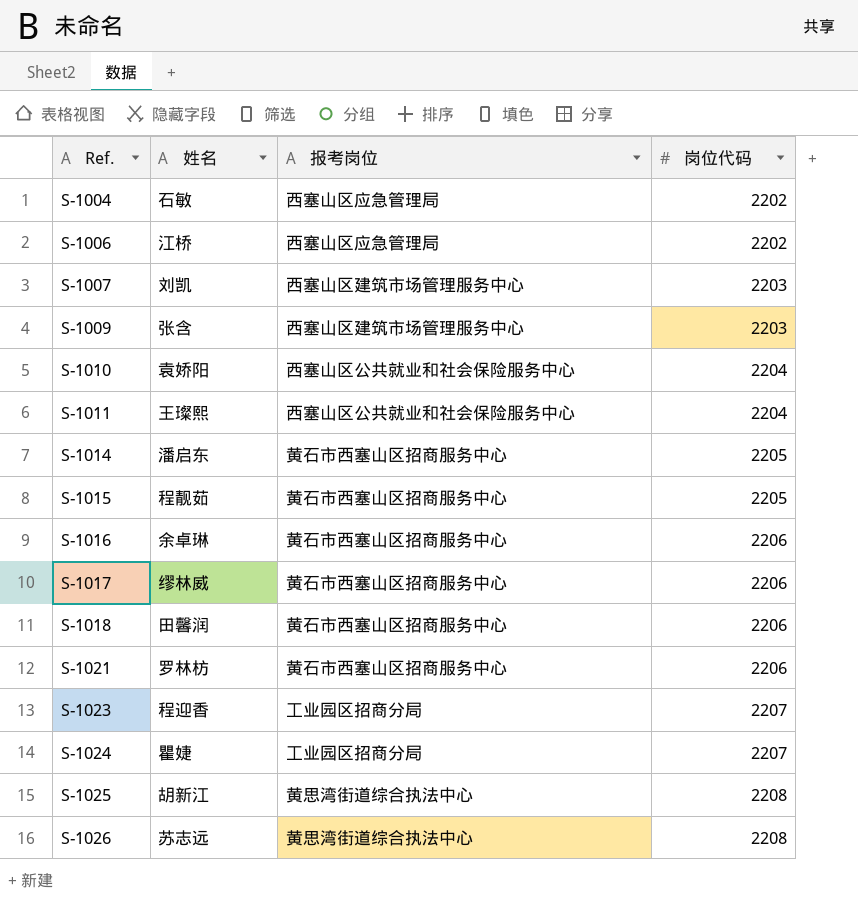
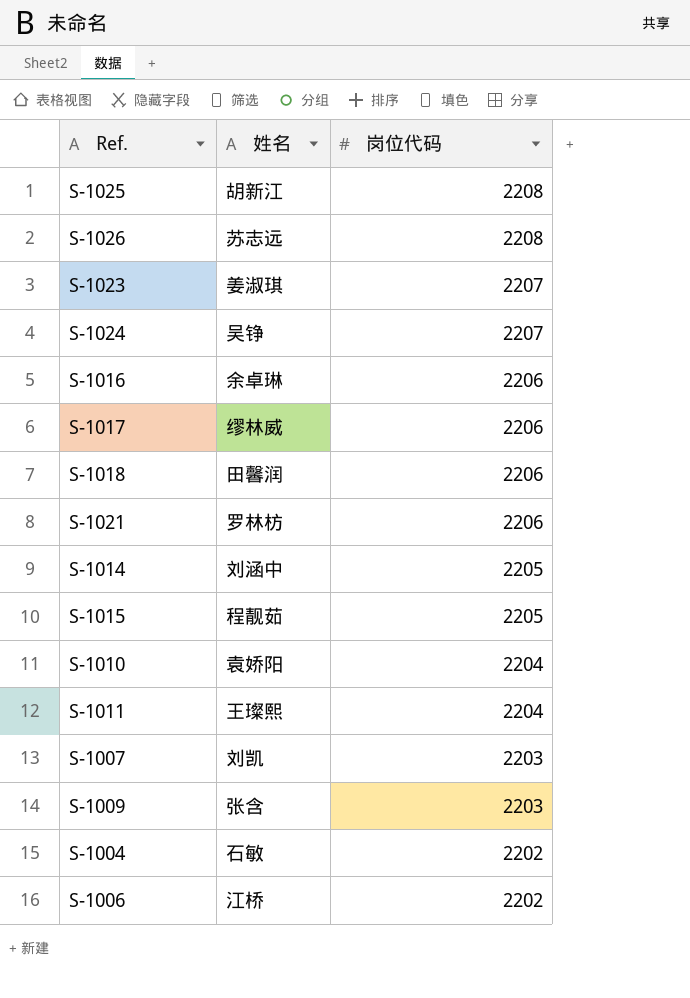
row order: Ref. ascending -> 岗位代码 descending
column 报考岗位 | position: 3 -> none
S-1023 | 姓名: 程迎香 -> 姜淑琪
S-1024 | 姓名: 瞿婕 -> 吴铮
S-1014 | 姓名: 潘启东 -> 刘涵中

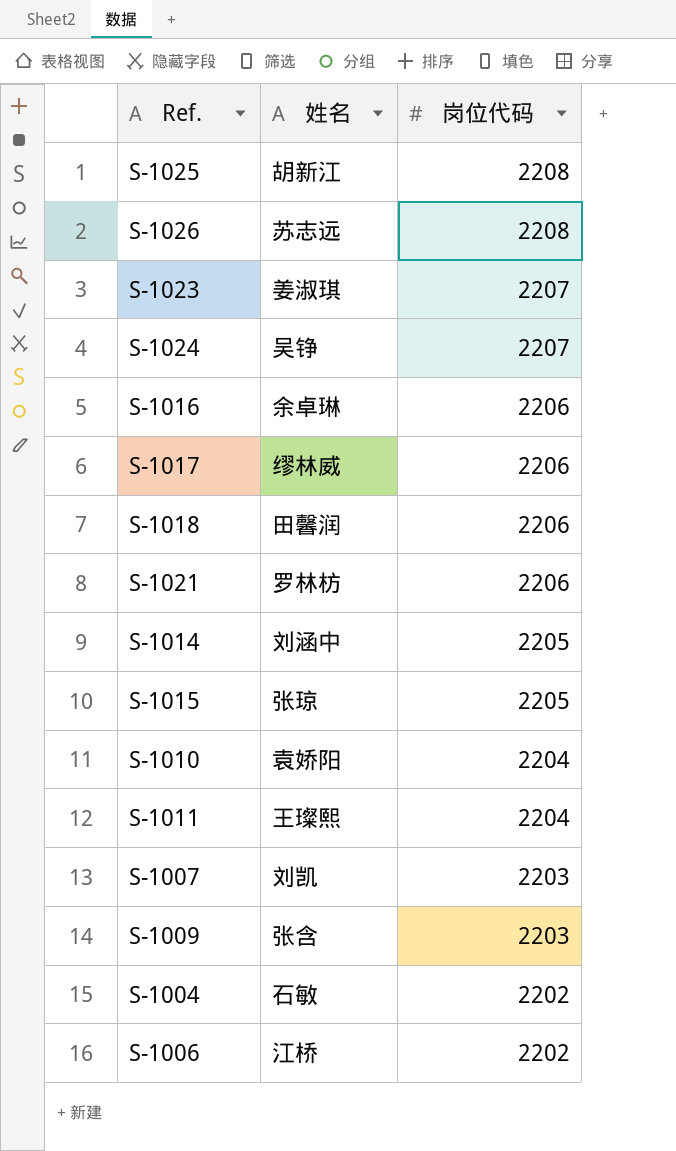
S-1015 | 姓名: 程靓茹 -> 张琼

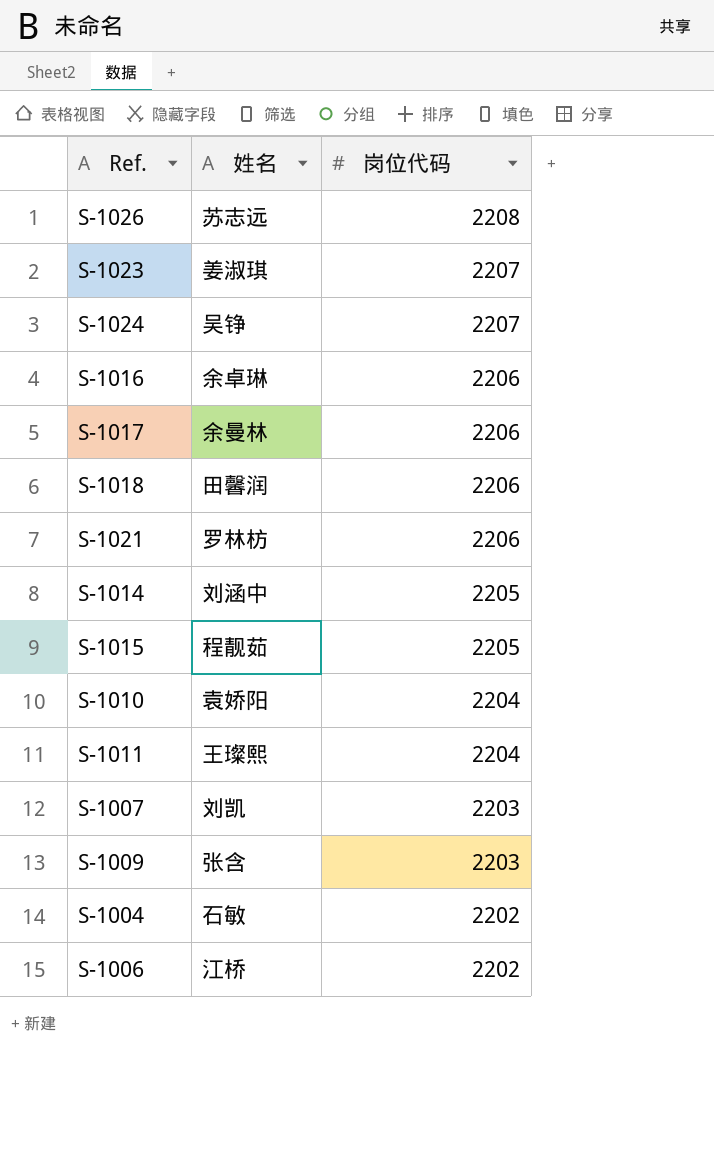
row S-1025: 胡新江 | 2208 -> none
S-1017 | 姓名: 缪林威 -> 余曼林
S-1015 | 姓名: 张琼 -> 程靓茹

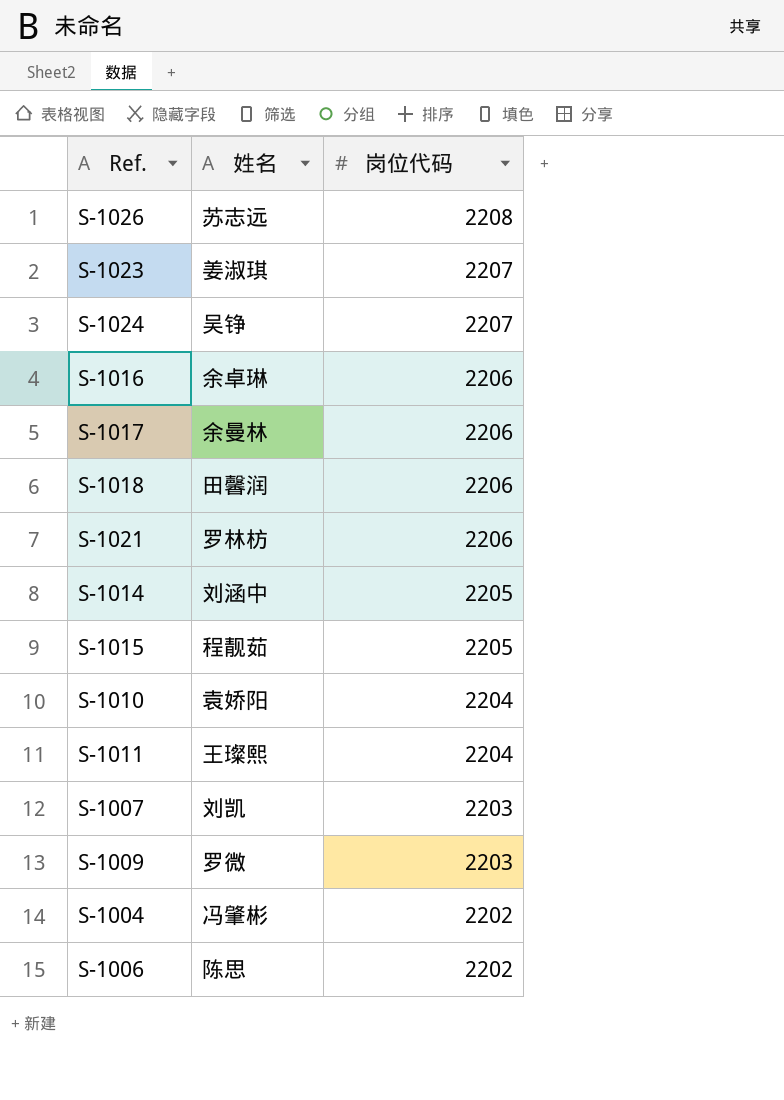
S-1009 | 姓名: 张含 -> 罗微
S-1004 | 姓名: 石敏 -> 冯肇彬
S-1006 | 姓名: 江桥 -> 陈思

